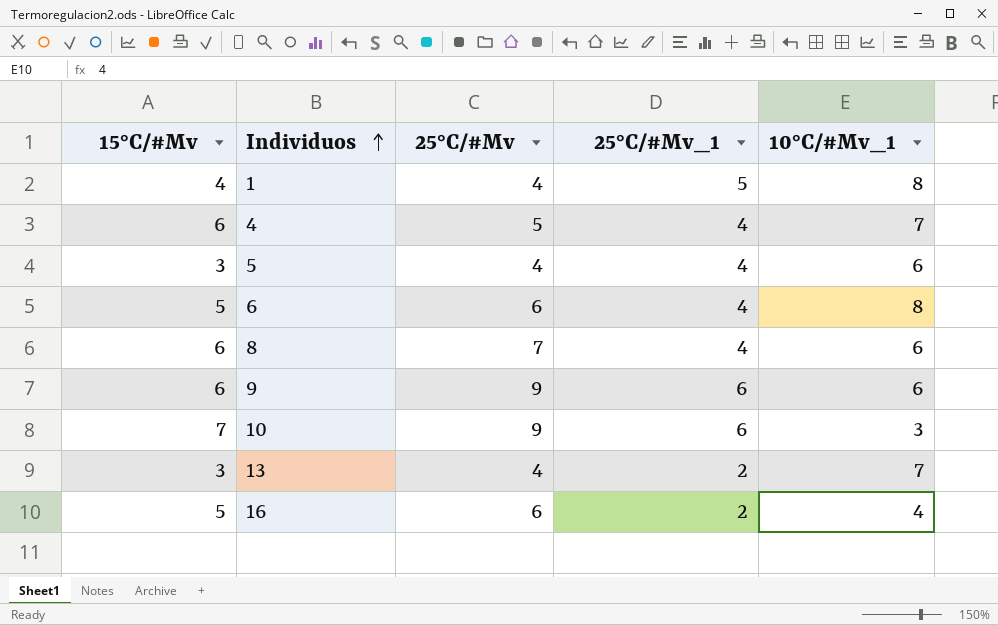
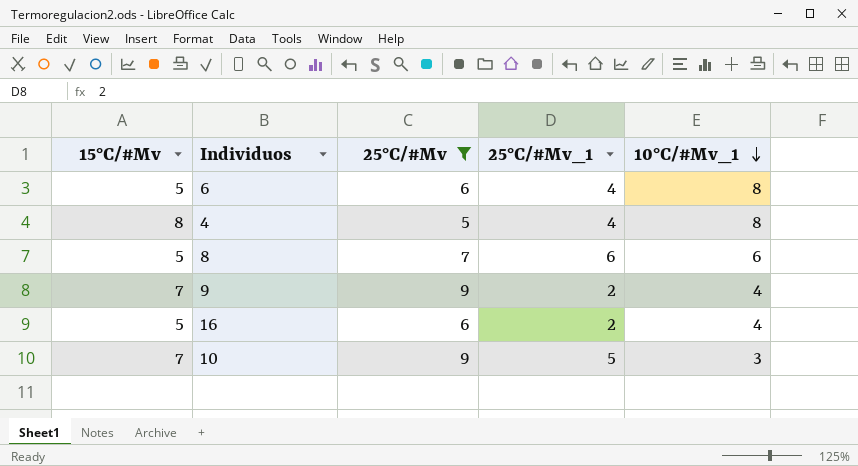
filter: none -> 25°C/#Mv != 4
row order: Individuos ascending -> 10°C/#Mv_1 descending
4 | 15°C/#Mv: 6 -> 8
4 | 10°C/#Mv_1: 7 -> 8
8 | 15°C/#Mv: 6 -> 5
8 | 25°C/#Mv_1: 4 -> 6
9 | 15°C/#Mv: 6 -> 7
9 | 25°C/#Mv_1: 6 -> 2
9 | 10°C/#Mv_1: 6 -> 4
10 | 25°C/#Mv_1: 6 -> 5

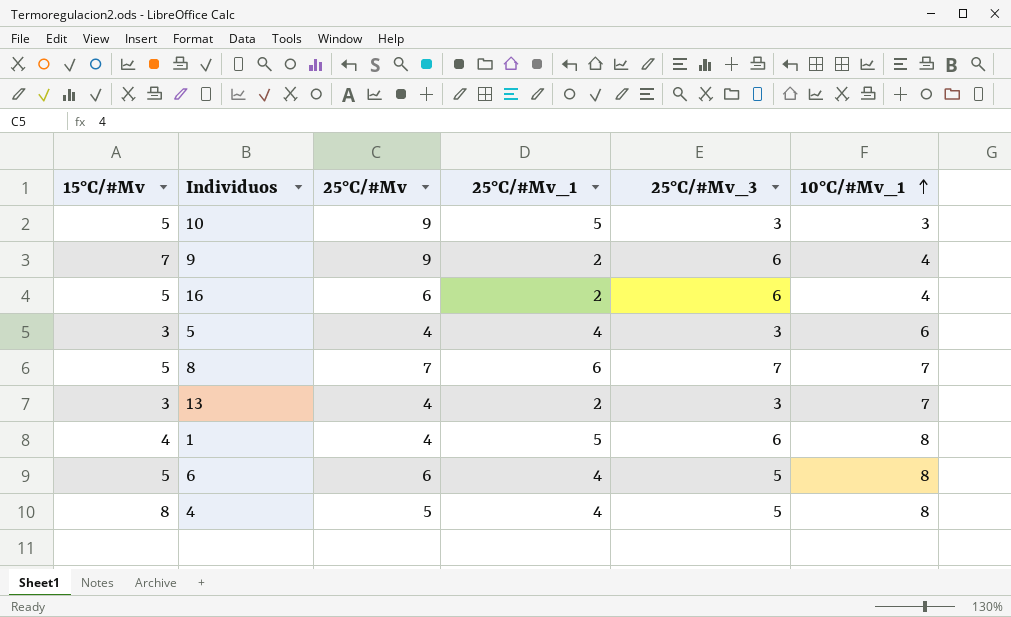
filter: 25°C/#Mv != 4 -> none
row order: 10°C/#Mv_1 descending -> 10°C/#Mv_1 ascending
column 25°C/#Mv_3 | position: none -> 5
10 | 15°C/#Mv: 7 -> 5
8 | 10°C/#Mv_1: 6 -> 7

